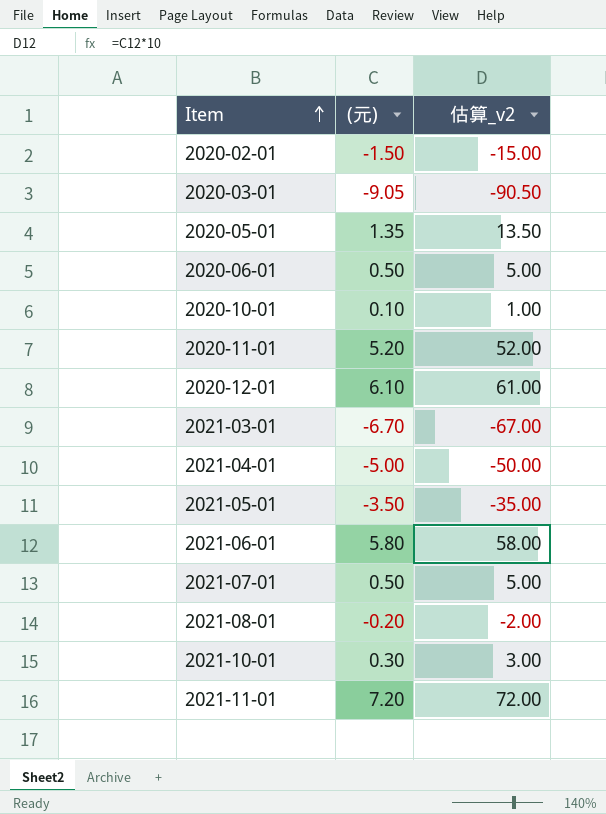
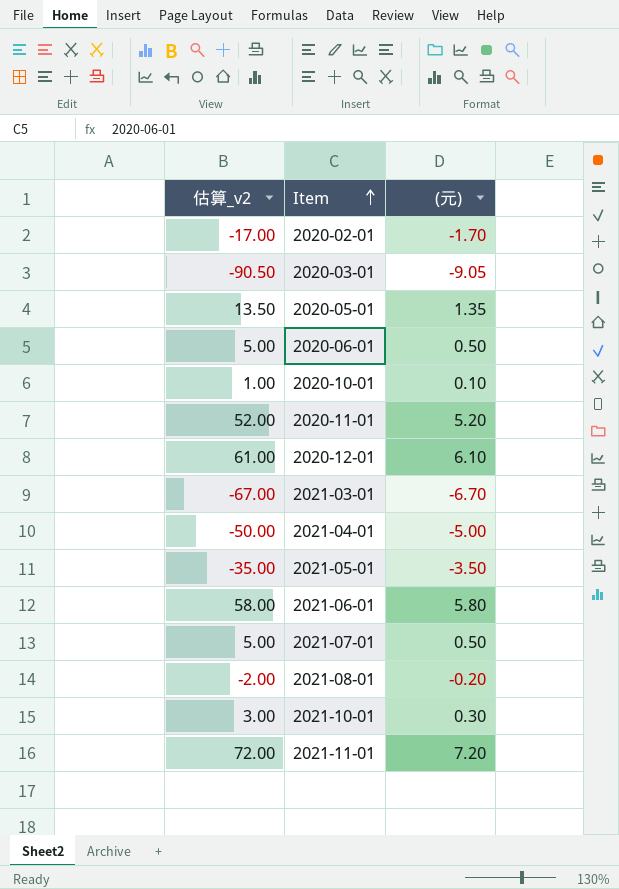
column 估算_v2 | position: 3 -> 1
2020-02-01 | 估算_v2: -15.00 -> -17.00
2020-02-01 | (元): -1.50 -> -1.70

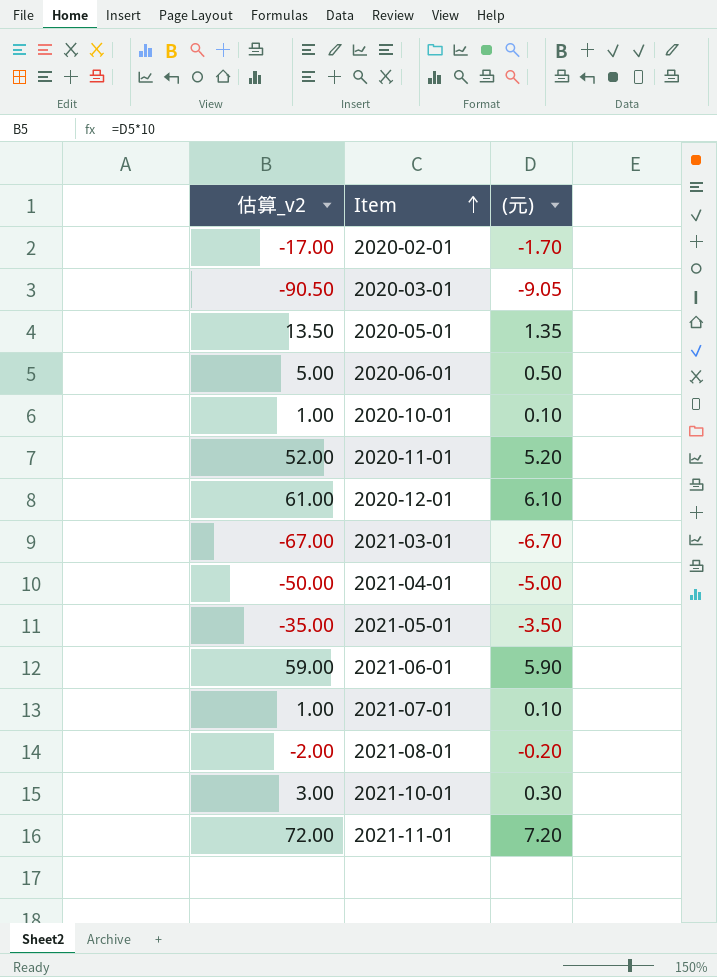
2021-06-01 | 估算_v2: 58.00 -> 59.00
2021-06-01 | (元): 5.80 -> 5.90
2021-07-01 | 估算_v2: 5.00 -> 1.00
2021-07-01 | (元): 0.50 -> 0.10

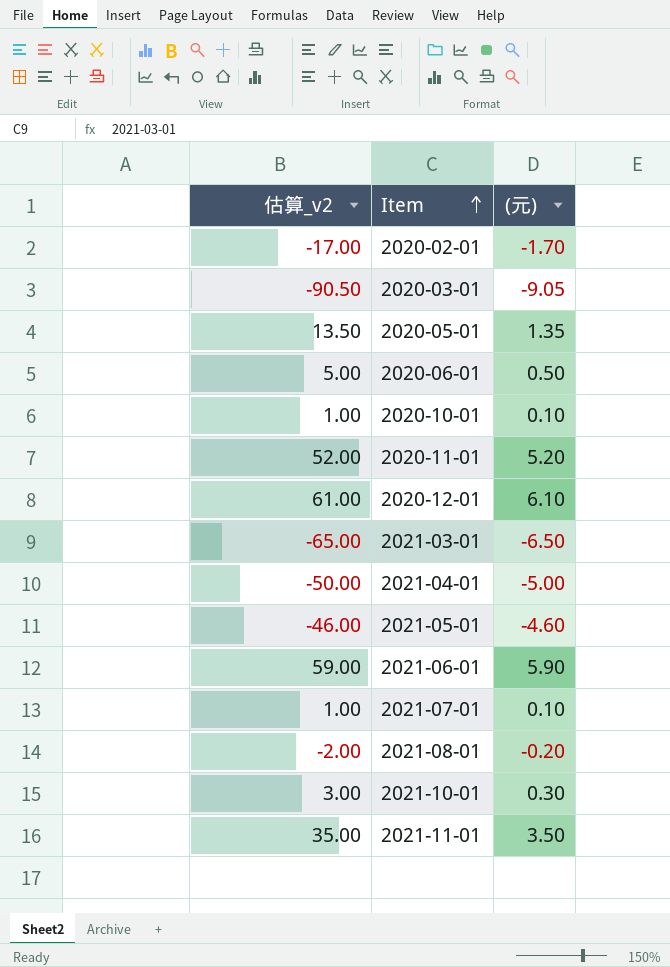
2021-03-01 | 估算_v2: -67.00 -> -65.00
2021-03-01 | (元): -6.70 -> -6.50
2021-05-01 | 估算_v2: -35.00 -> -46.00
2021-05-01 | (元): -3.50 -> -4.60
2021-11-01 | 估算_v2: 72.00 -> 35.00
2021-11-01 | (元): 7.20 -> 3.50

